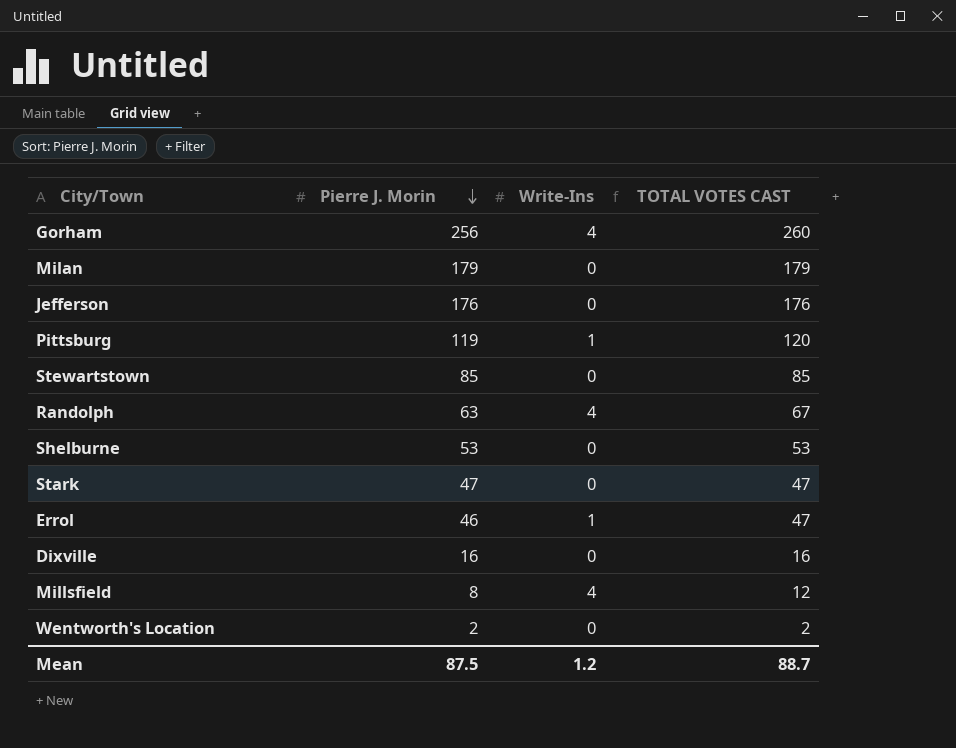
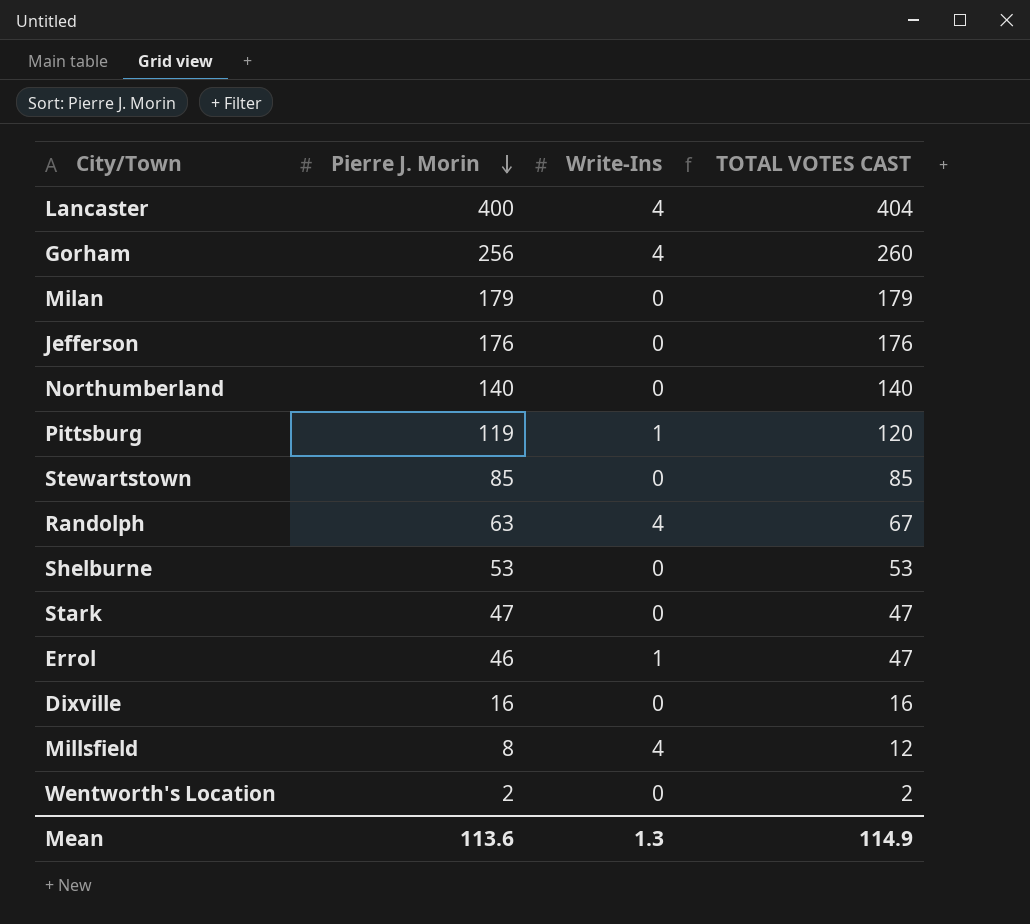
row Lancaster: none -> 400 | 4 | 404
row Northumberland: none -> 140 | 0 | 140
Mean | Pierre J. Morin: 87.5 -> 113.6
Mean | Write-Ins: 1.2 -> 1.3
Mean | TOTAL VOTES CAST: 88.7 -> 114.9

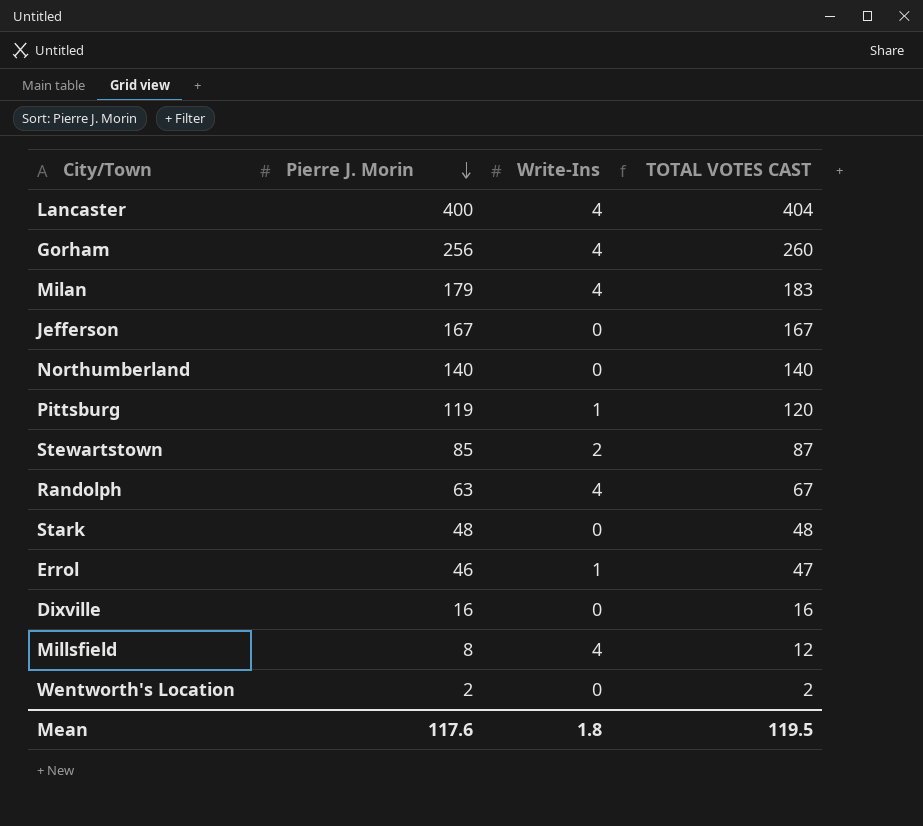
row Shelburne: 53 | 0 | 53 -> none
Milan | Write-Ins: 0 -> 4
Milan | TOTAL VOTES CAST: 179 -> 183
Jefferson | Pierre J. Morin: 176 -> 167
Jefferson | TOTAL VOTES CAST: 176 -> 167
Stewartstown | Write-Ins: 0 -> 2
Stewartstown | TOTAL VOTES CAST: 85 -> 87
Stark | Pierre J. Morin: 47 -> 48
Stark | TOTAL VOTES CAST: 47 -> 48
Mean | Pierre J. Morin: 113.6 -> 117.6
Mean | Write-Ins: 1.3 -> 1.8
Mean | TOTAL VOTES CAST: 114.9 -> 119.5

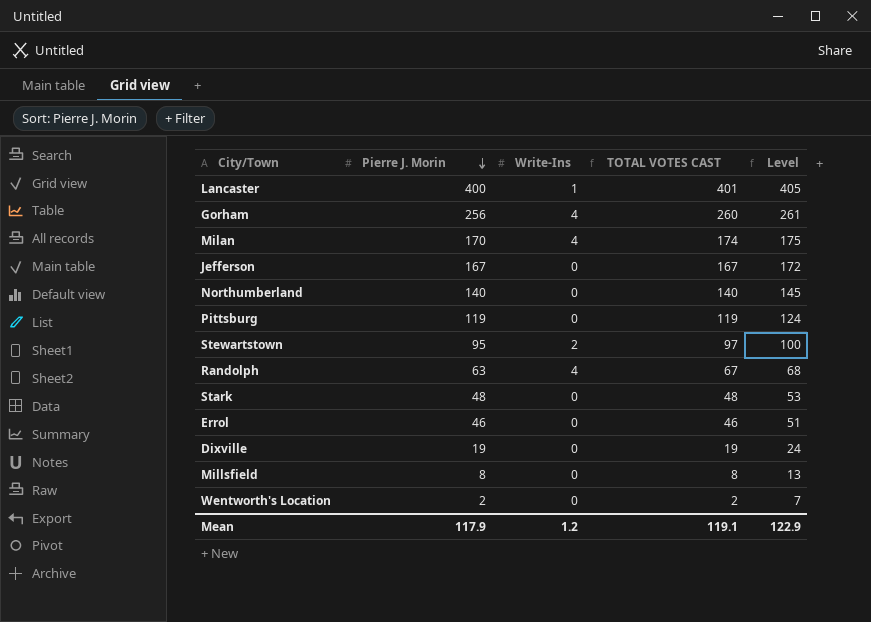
column Level | formula: none -> [Pierre J. Morin] + 5
Lancaster | Write-Ins: 4 -> 1
Lancaster | TOTAL VOTES CAST: 404 -> 401
Milan | Pierre J. Morin: 179 -> 170
Milan | TOTAL VOTES CAST: 183 -> 174
Pittsburg | Write-Ins: 1 -> 0
Pittsburg | TOTAL VOTES CAST: 120 -> 119
Stewartstown | Pierre J. Morin: 85 -> 95
Stewartstown | TOTAL VOTES CAST: 87 -> 97
Errol | Write-Ins: 1 -> 0
Errol | TOTAL VOTES CAST: 47 -> 46
Dixville | Pierre J. Morin: 16 -> 19
Dixville | TOTAL VOTES CAST: 16 -> 19
Millsfield | Write-Ins: 4 -> 0
Millsfield | TOTAL VOTES CAST: 12 -> 8
Mean | Pierre J. Morin: 117.6 -> 117.9
Mean | Write-Ins: 1.8 -> 1.2
Mean | TOTAL VOTES CAST: 119.5 -> 119.1

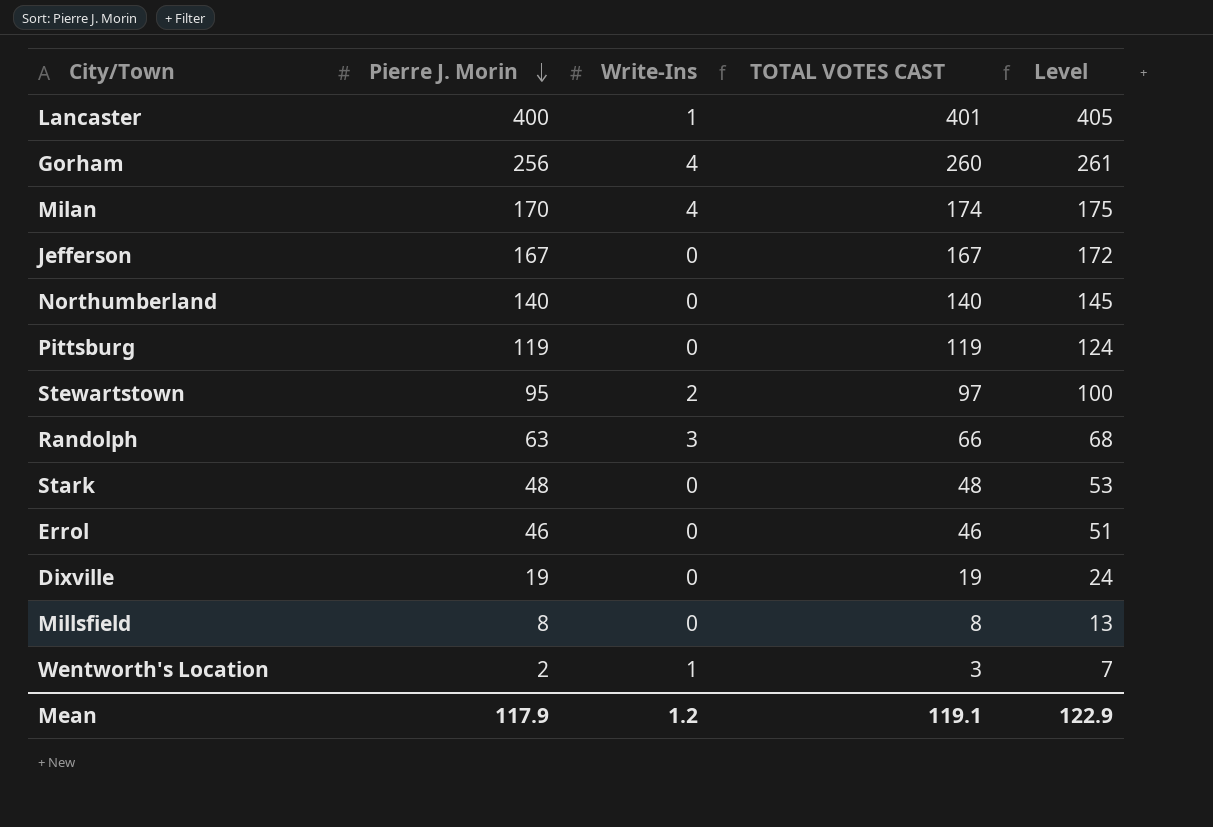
Randolph | Write-Ins: 4 -> 3
Randolph | TOTAL VOTES CAST: 67 -> 66
Wentworth's Location | Write-Ins: 0 -> 1
Wentworth's Location | TOTAL VOTES CAST: 2 -> 3

